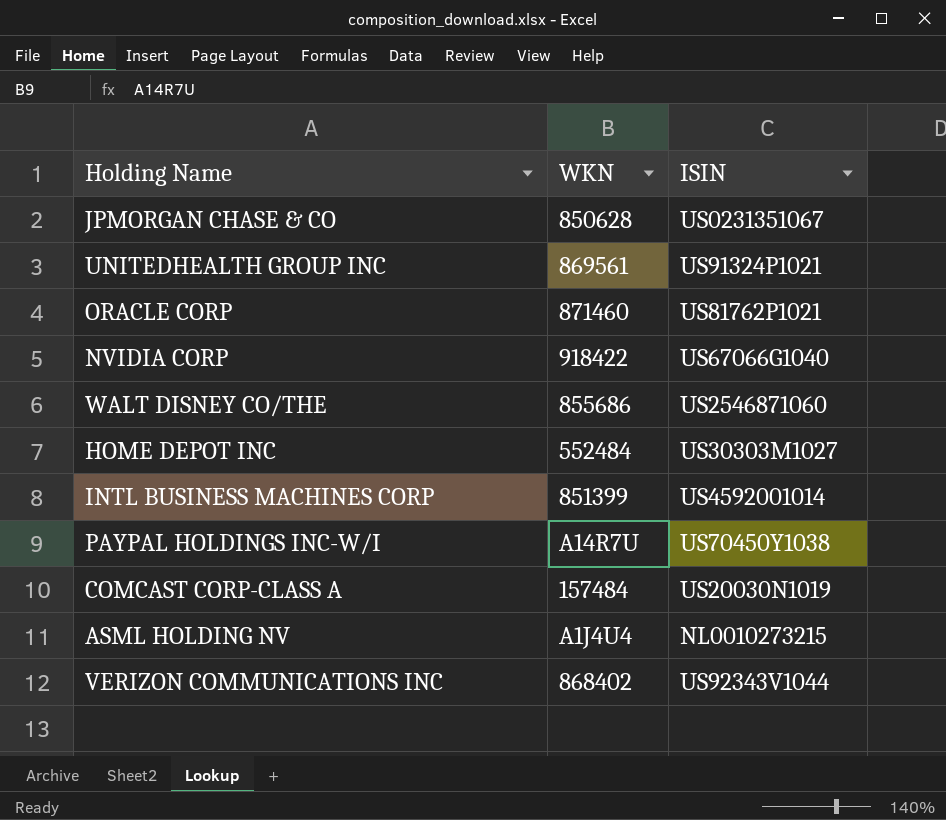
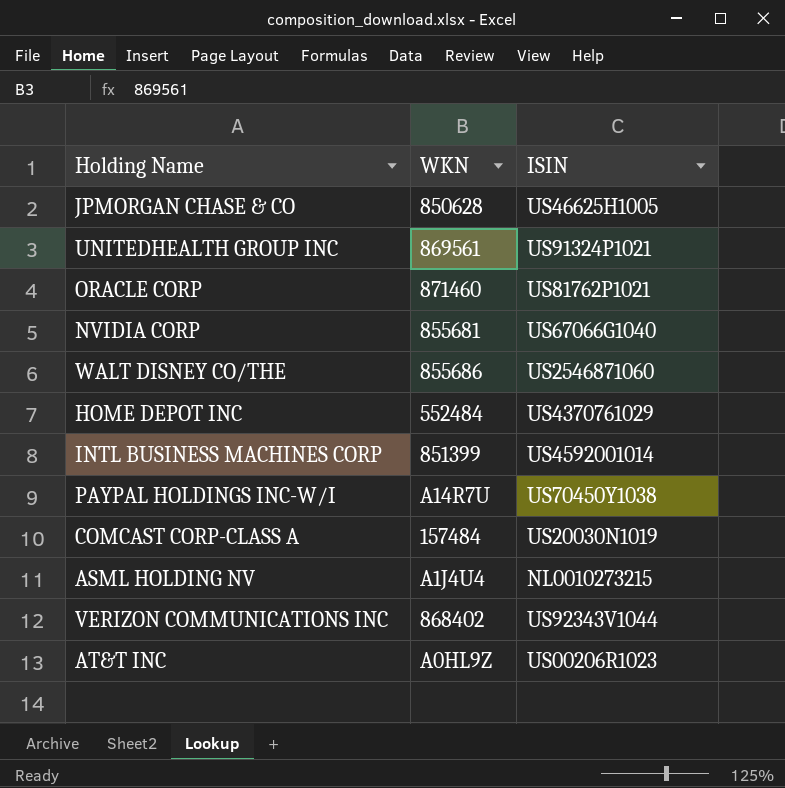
JPMORGAN CHASE & CO | ISIN: US0231351067 -> US46625H1005
NVIDIA CORP | WKN: 918422 -> 855681
HOME DEPOT INC | ISIN: US30303M1027 -> US4370761029
row AT&T INC: none -> A0HL9Z | US00206R1023

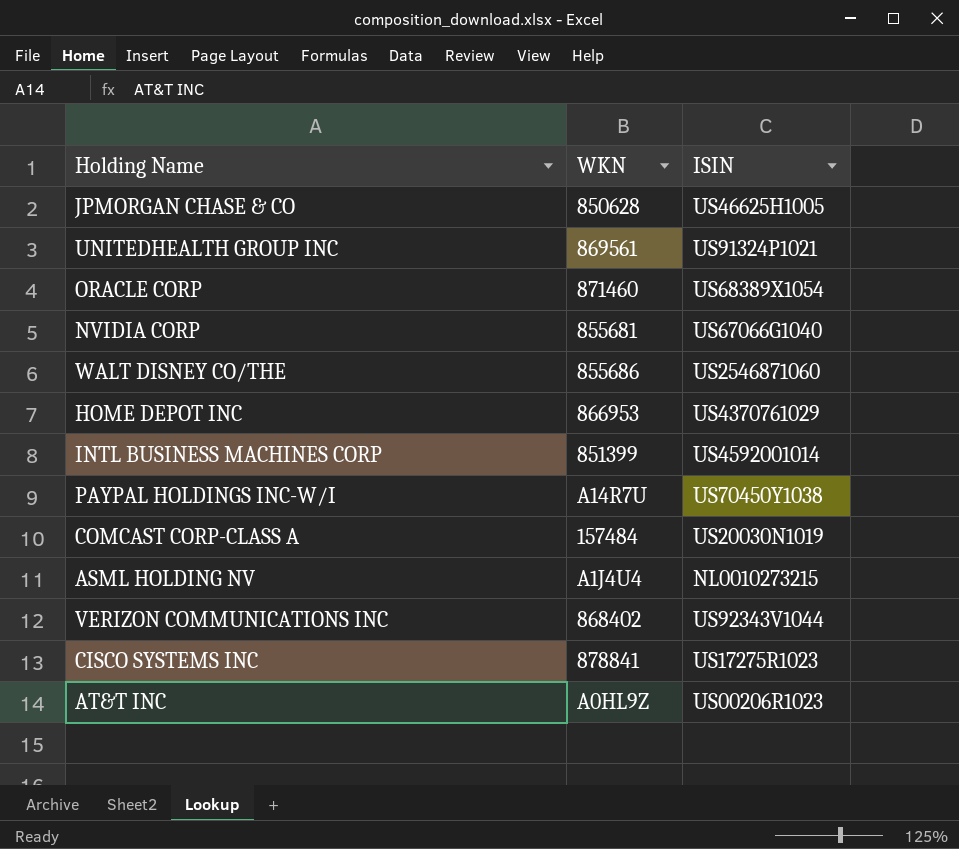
ORACLE CORP | ISIN: US81762P1021 -> US68389X1054
HOME DEPOT INC | WKN: 552484 -> 866953
row CISCO SYSTEMS INC: none -> 878841 | US17275R1023

